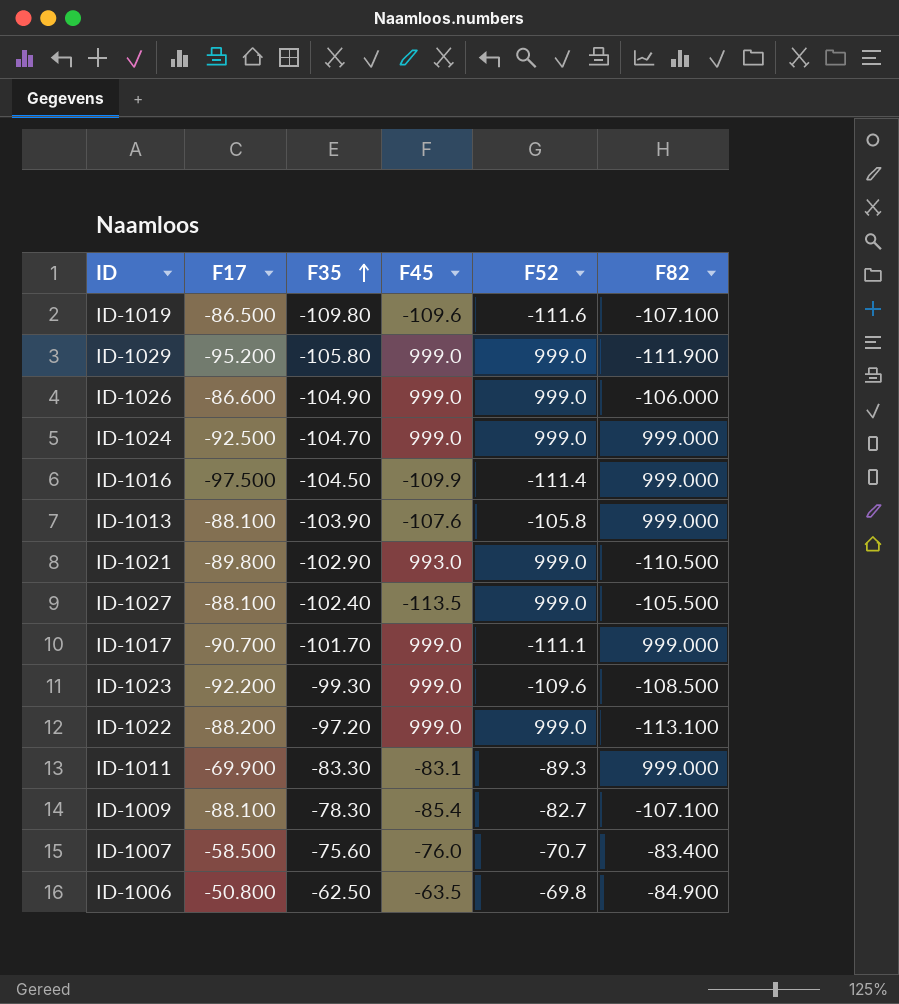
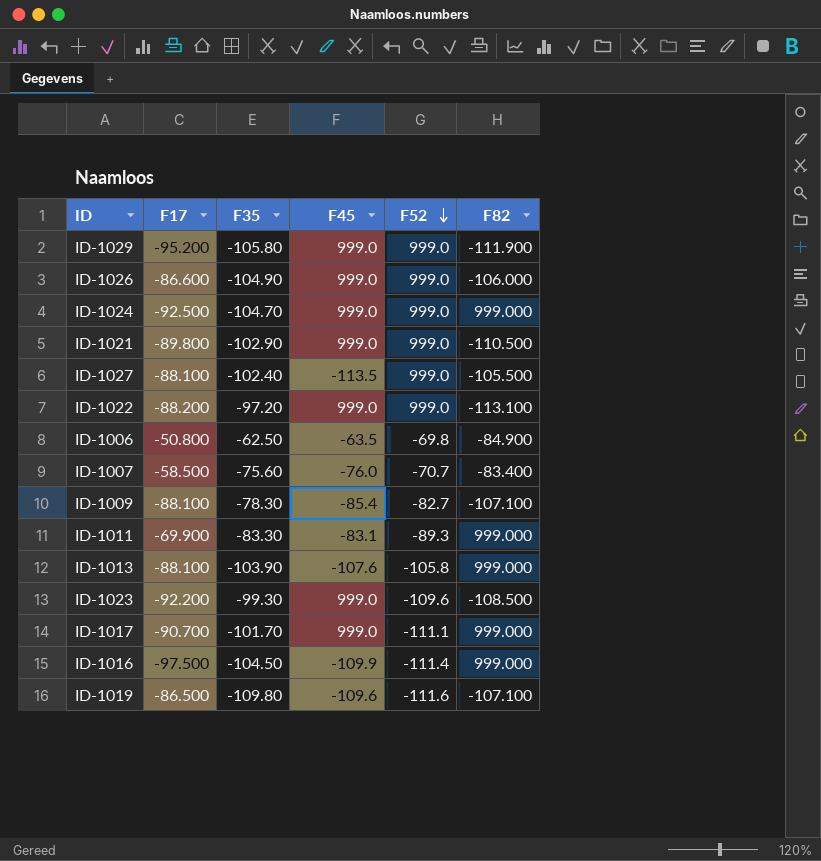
row order: F35 ascending -> F52 descending
ID-1021 | F45: 993.0 -> 999.0

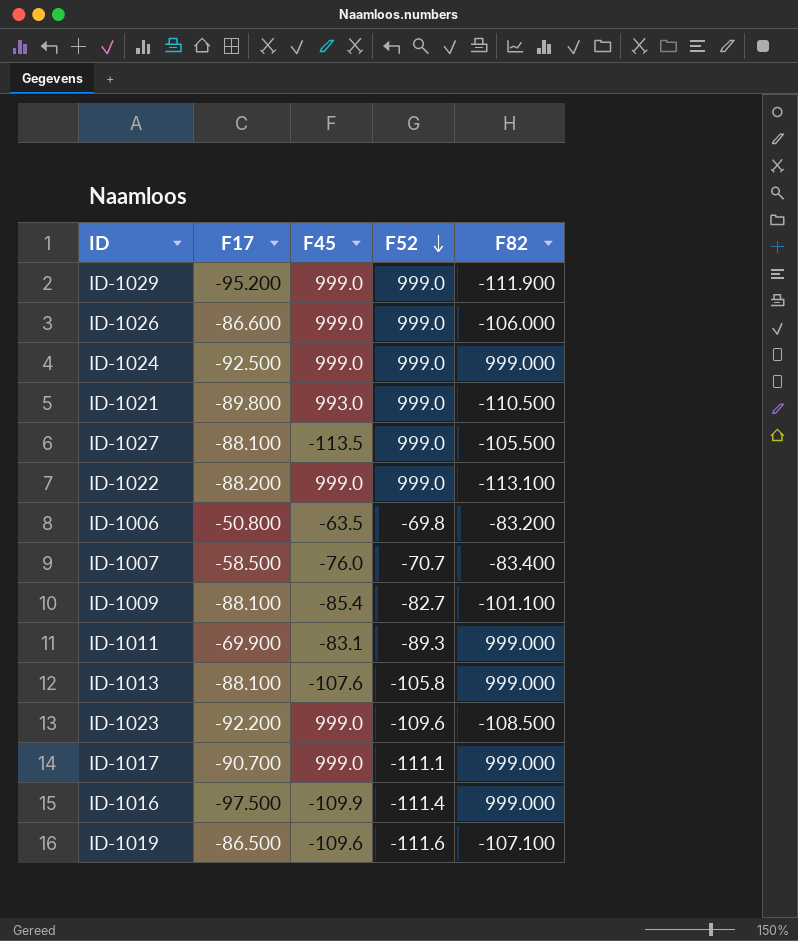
column F35 | position: 3 -> none
ID-1021 | F45: 999.0 -> 993.0
ID-1006 | F82: -84.900 -> -83.200
ID-1009 | F82: -107.100 -> -101.100

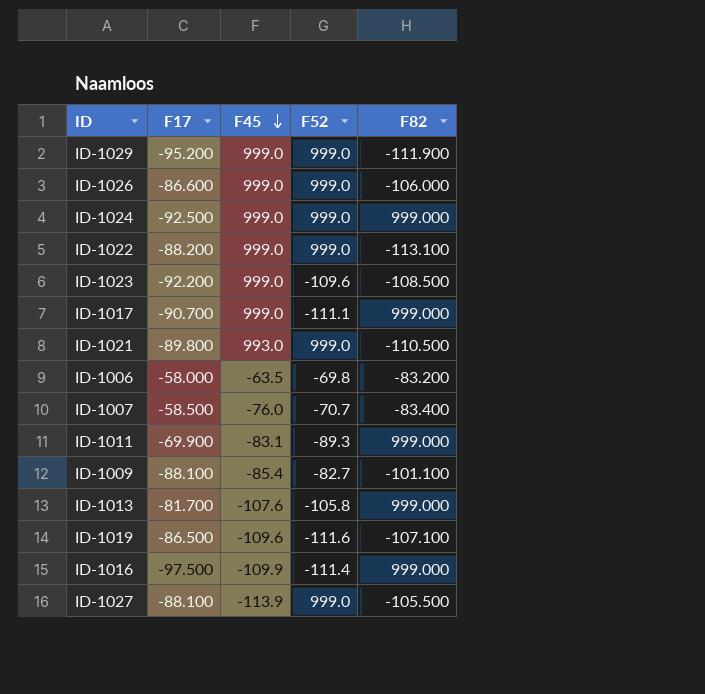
row order: F52 descending -> F45 descending
ID-1006 | F17: -50.800 -> -58.000
ID-1013 | F17: -88.100 -> -81.700
ID-1027 | F45: -113.5 -> -113.9

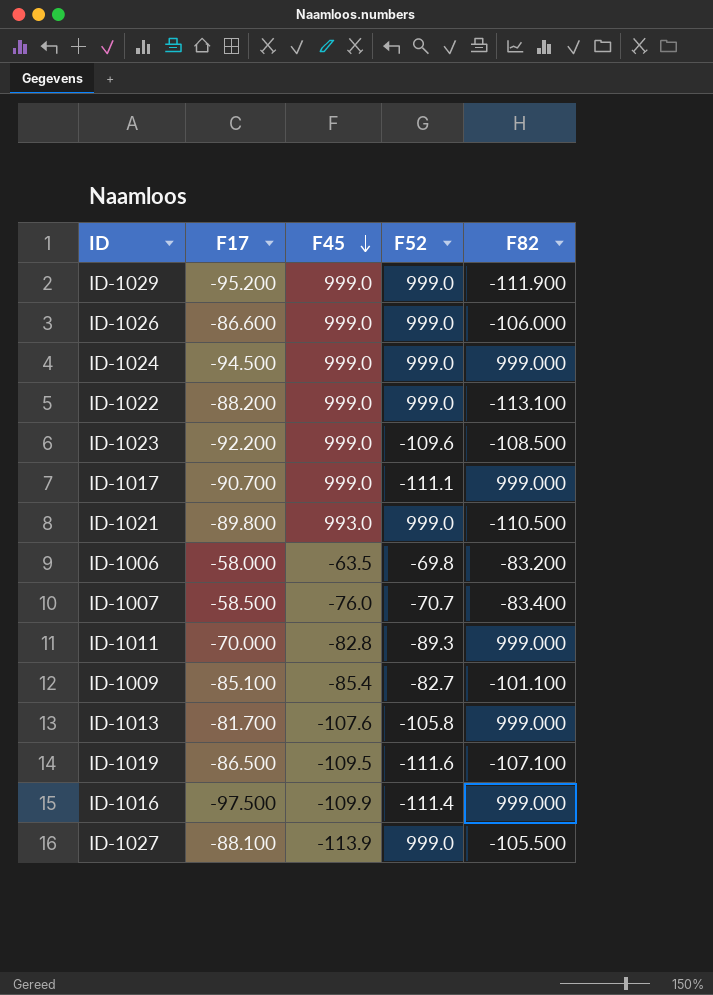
ID-1024 | F17: -92.500 -> -94.500
ID-1011 | F17: -69.900 -> -70.000
ID-1011 | F45: -83.1 -> -82.8
ID-1009 | F17: -88.100 -> -85.100
ID-1019 | F45: -109.6 -> -109.5

